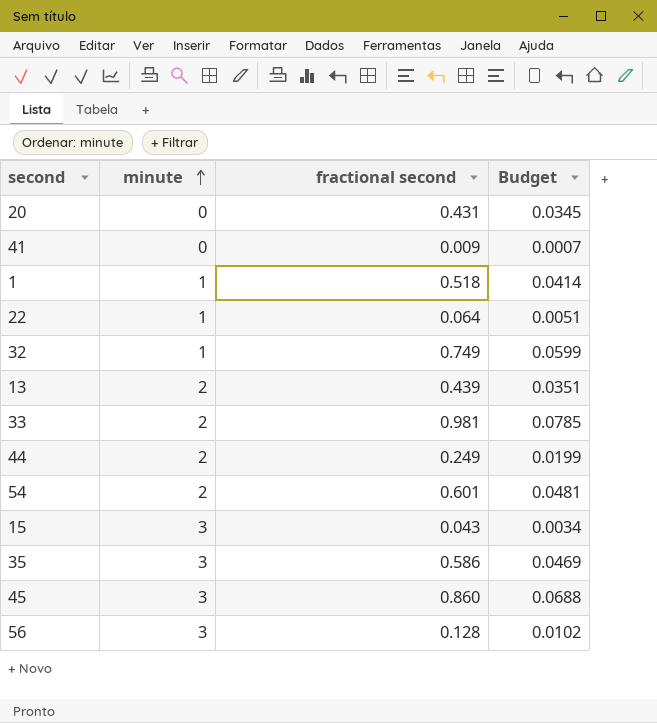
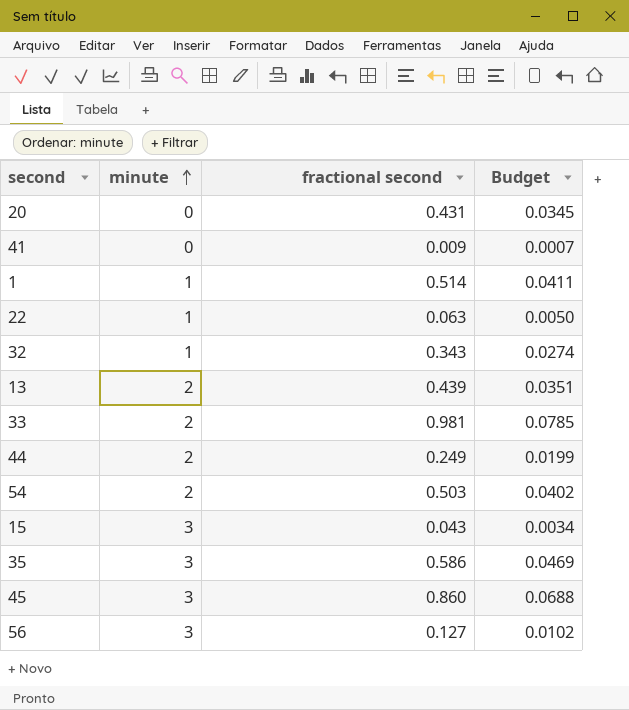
1 | fractional second: 0.518 -> 0.514
1 | Budget: 0.0414 -> 0.0411
22 | fractional second: 0.064 -> 0.063
22 | Budget: 0.0051 -> 0.0050
32 | fractional second: 0.749 -> 0.343
32 | Budget: 0.0599 -> 0.0274
54 | fractional second: 0.601 -> 0.503
54 | Budget: 0.0481 -> 0.0402
56 | fractional second: 0.128 -> 0.127

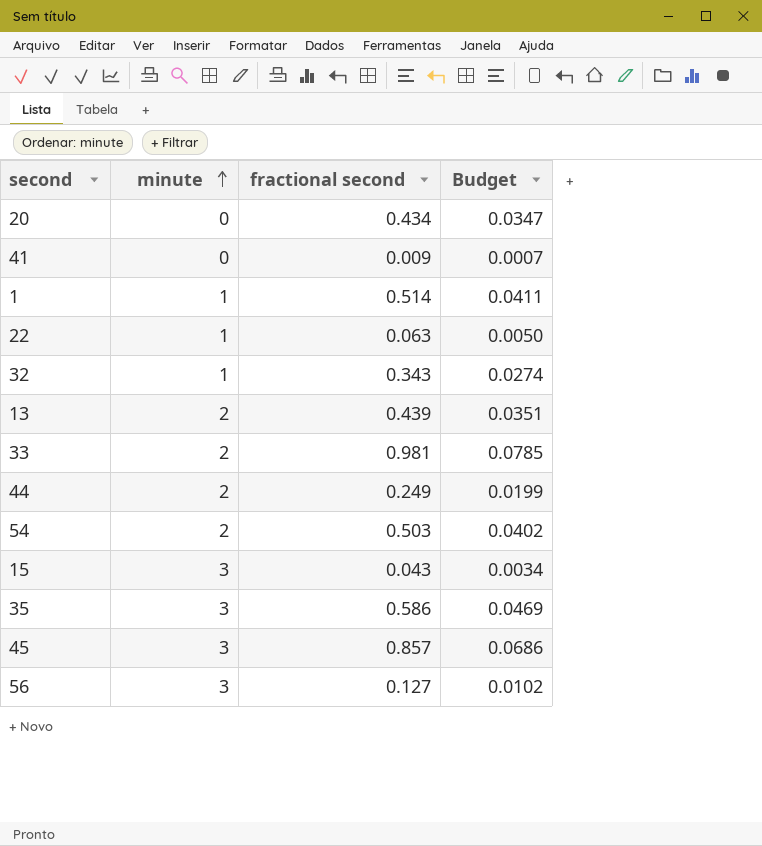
20 | fractional second: 0.431 -> 0.434
20 | Budget: 0.0345 -> 0.0347
45 | fractional second: 0.860 -> 0.857
45 | Budget: 0.0688 -> 0.0686

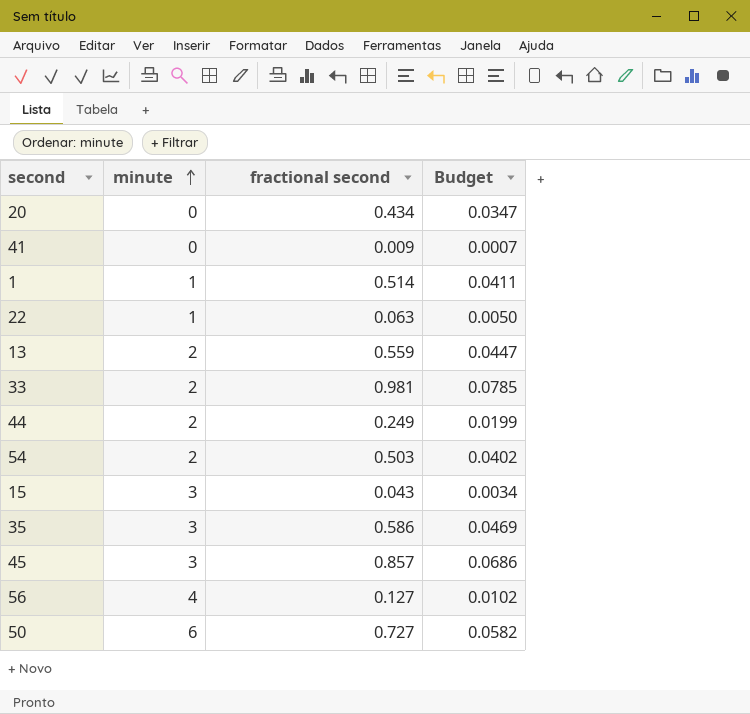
row 32: 1 | 0.343 | 0.0274 -> none
13 | fractional second: 0.439 -> 0.559
13 | Budget: 0.0351 -> 0.0447
56 | minute: 3 -> 4
row 50: none -> 6 | 0.727 | 0.0582

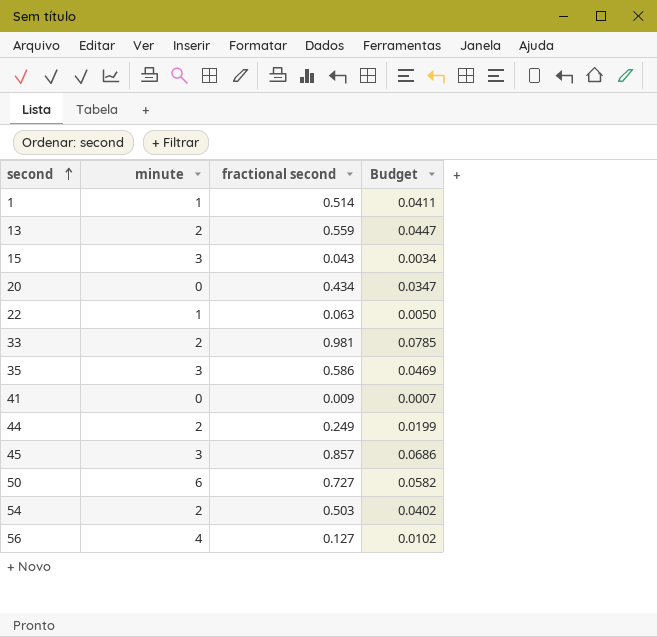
row order: minute ascending -> second ascending

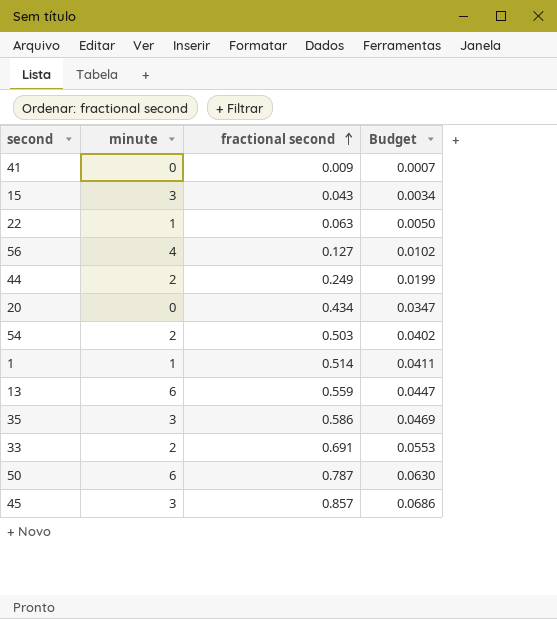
row order: second ascending -> fractional second ascending
13 | minute: 2 -> 6
33 | fractional second: 0.981 -> 0.691
33 | Budget: 0.0785 -> 0.0553
50 | fractional second: 0.727 -> 0.787
50 | Budget: 0.0582 -> 0.0630

